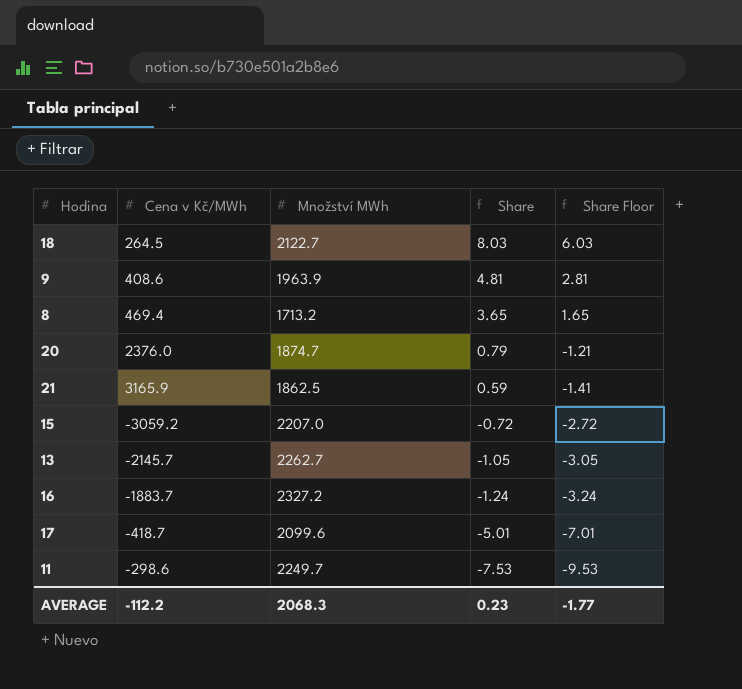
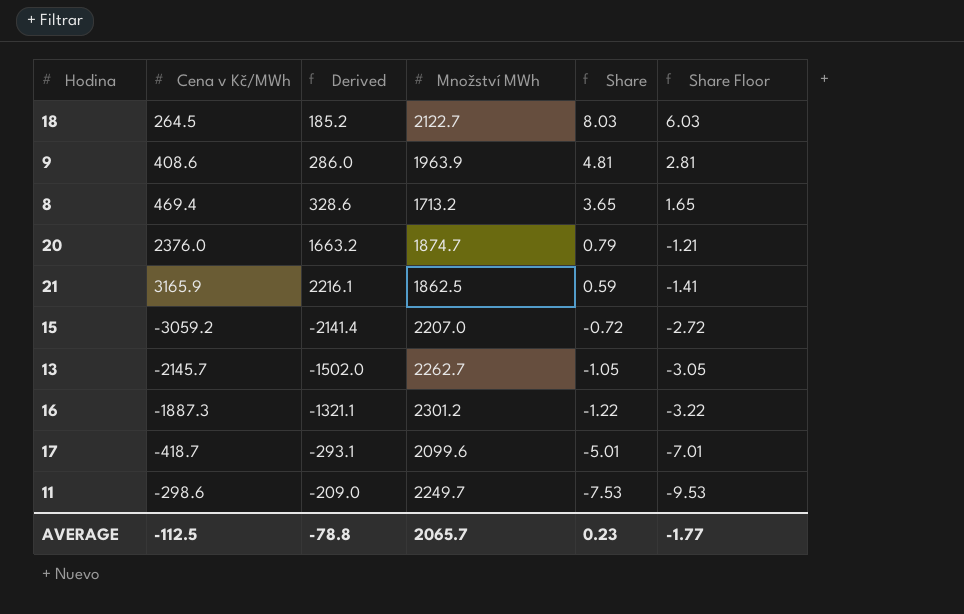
column Derived | formula: none -> [Cena v Kč/MWh] * 0.7
16 | Cena v Kč/MWh: -1883.7 -> -1887.3
16 | Množství MWh: 2327.2 -> 2301.2
16 | Share: -1.24 -> -1.22
16 | Share Floor: -3.24 -> -3.22
AVERAGE | Cena v Kč/MWh: -112.2 -> -112.5
AVERAGE | Množství MWh: 2068.3 -> 2065.7

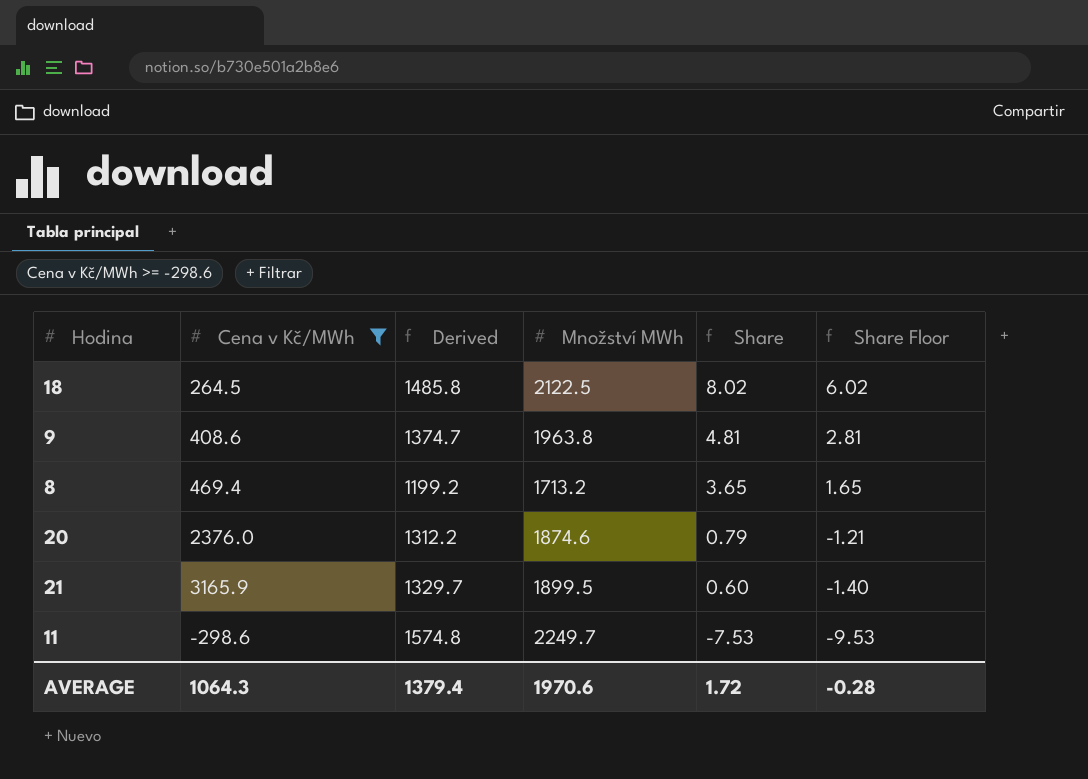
filter: none -> Cena v Kč/MWh >= -298.6
column Derived | formula: [Cena v Kč/MWh] * 0.7 -> [Množství MWh] * 0.7
18 | Množství MWh: 2122.7 -> 2122.5
18 | Share: 8.03 -> 8.02
18 | Share Floor: 6.03 -> 6.02
9 | Množství MWh: 1963.9 -> 1963.8
20 | Množství MWh: 1874.7 -> 1874.6
21 | Množství MWh: 1862.5 -> 1899.5
21 | Share: 0.59 -> 0.60
21 | Share Floor: -1.41 -> -1.40
AVERAGE | Cena v Kč/MWh: -112.5 -> 1064.3
AVERAGE | Derived: -78.8 -> 1379.4
AVERAGE | Množství MWh: 2065.7 -> 1970.6
AVERAGE | Share: 0.23 -> 1.72
AVERAGE | Share Floor: -1.77 -> -0.28

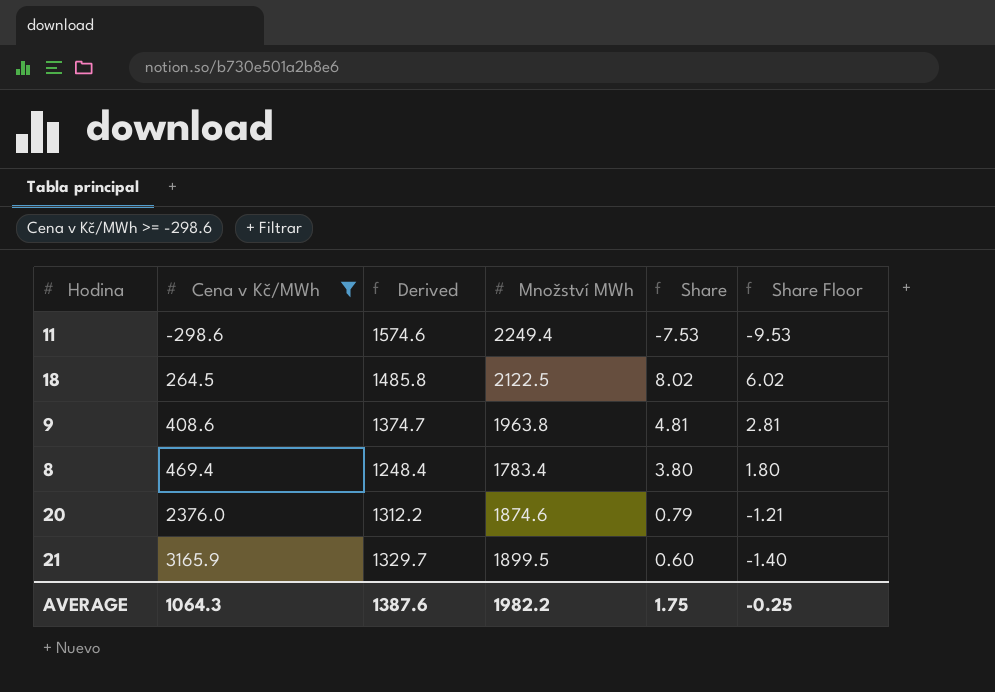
row order: Share descending -> Cena v Kč/MWh ascending
11 | Derived: 1574.8 -> 1574.6
11 | Množství MWh: 2249.7 -> 2249.4
8 | Derived: 1199.2 -> 1248.4
8 | Množství MWh: 1713.2 -> 1783.4
8 | Share: 3.65 -> 3.80
8 | Share Floor: 1.65 -> 1.80
AVERAGE | Derived: 1379.4 -> 1387.6
AVERAGE | Množství MWh: 1970.6 -> 1982.2
AVERAGE | Share: 1.72 -> 1.75
AVERAGE | Share Floor: -0.28 -> -0.25

